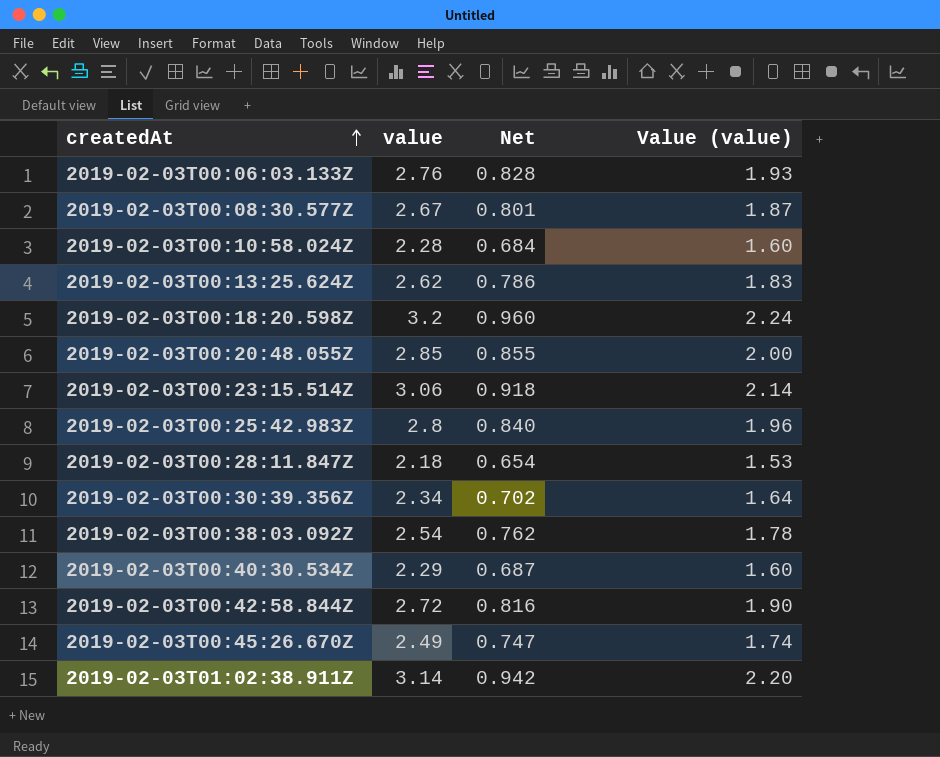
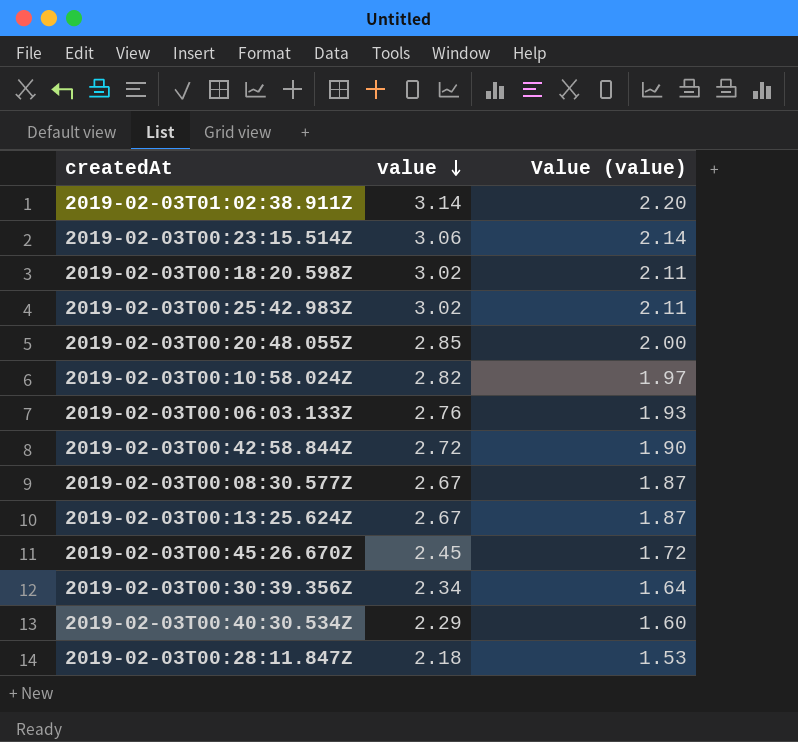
row order: createdAt ascending -> value descending
column Net | formula: [value] * 0.3 -> none
row 2019-02-03T00:38:03.092Z: 2.54 | 0.762 | 1.78 -> none
2019-02-03T00:18:20.598Z | value: 3.2 -> 3.02
2019-02-03T00:18:20.598Z | Value (value): 2.24 -> 2.11
2019-02-03T00:25:42.983Z | value: 2.8 -> 3.02
2019-02-03T00:25:42.983Z | Value (value): 1.96 -> 2.11
2019-02-03T00:10:58.024Z | value: 2.28 -> 2.82
2019-02-03T00:10:58.024Z | Value (value): 1.60 -> 1.97
2019-02-03T00:13:25.624Z | value: 2.62 -> 2.67
2019-02-03T00:13:25.624Z | Value (value): 1.83 -> 1.87
2019-02-03T00:45:26.670Z | value: 2.49 -> 2.45
2019-02-03T00:45:26.670Z | Value (value): 1.74 -> 1.72

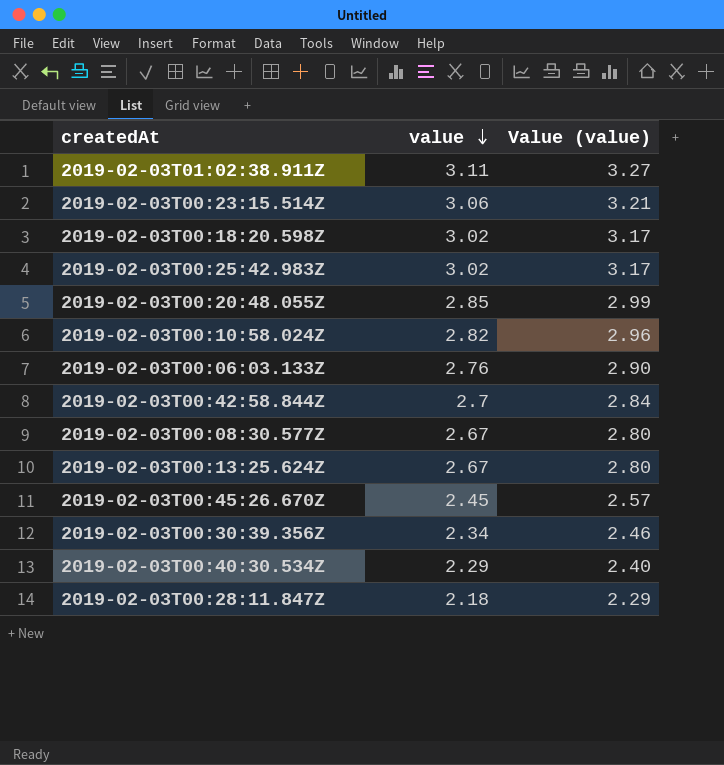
column Value (value) | formula: [value] * 0.7 -> [value] * 1.05
2019-02-03T01:02:38.911Z | value: 3.14 -> 3.11
2019-02-03T00:42:58.844Z | value: 2.72 -> 2.7

